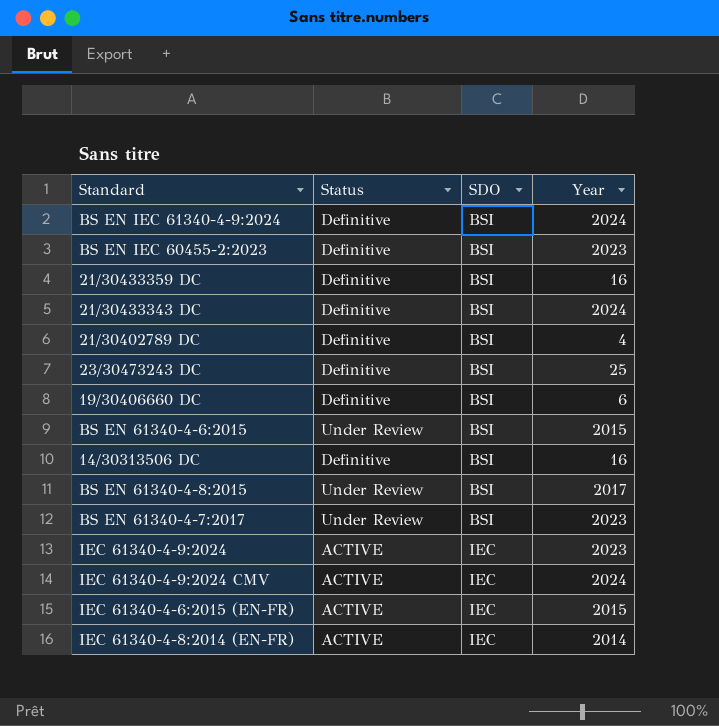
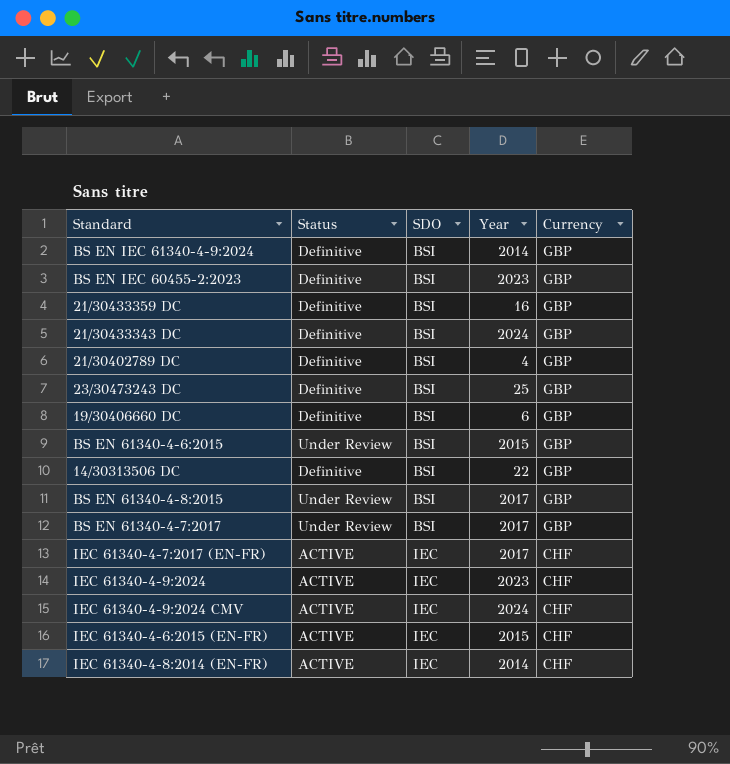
column Currency | position: none -> 5
BS EN IEC 61340-4-9:2024 | Year: 2024 -> 2014
14/30313506 DC | Year: 16 -> 22
BS EN 61340-4-7:2017 | Year: 2023 -> 2017
row IEC 61340-4-7:2017 (EN-FR): none -> ACTIVE | IEC | 2017 | CHF

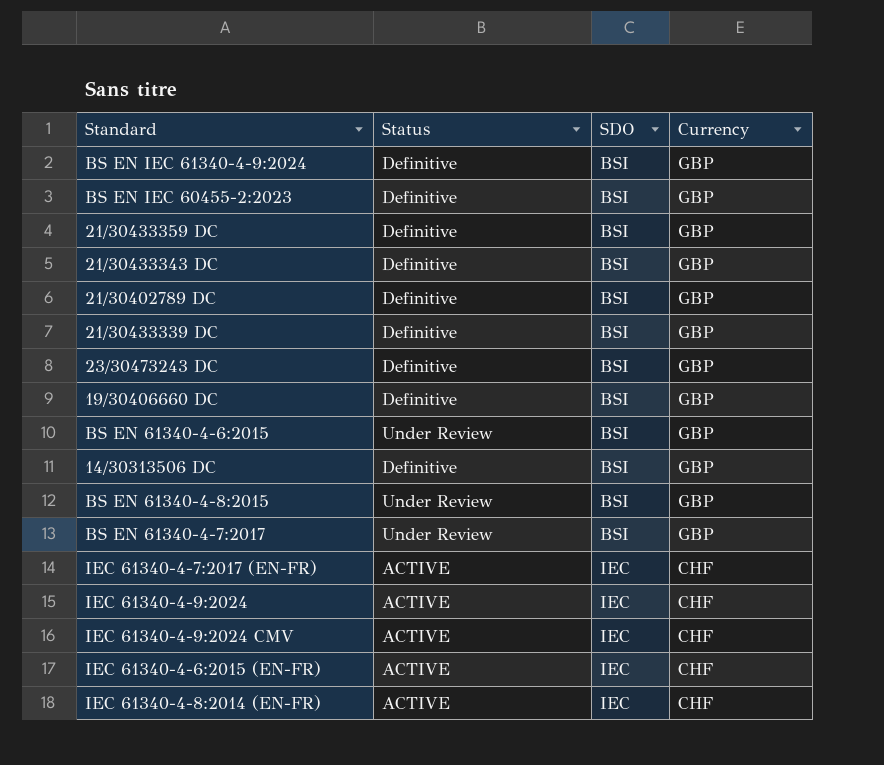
column Year | position: 4 -> none
row 21/30433339 DC: none -> Definitive | BSI | GBP

